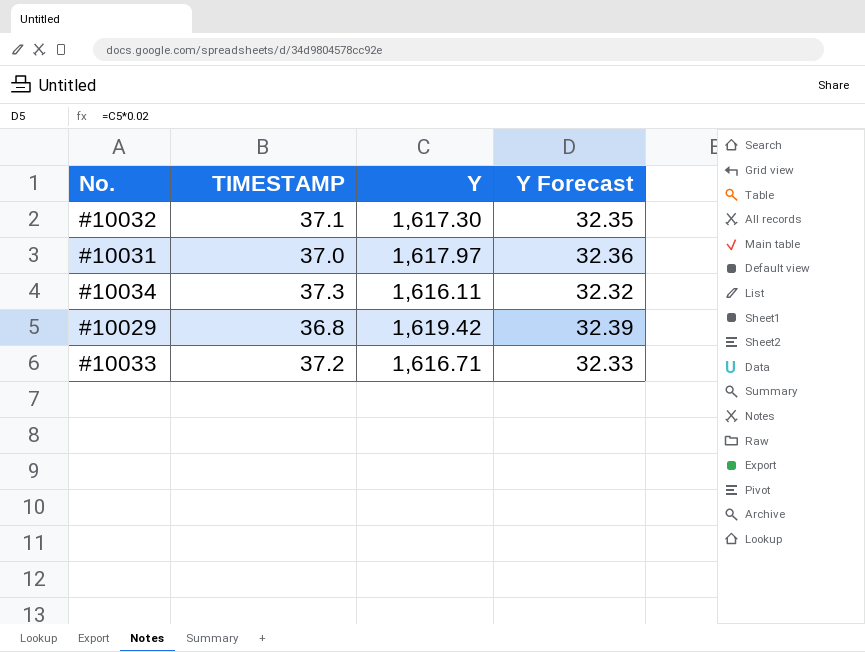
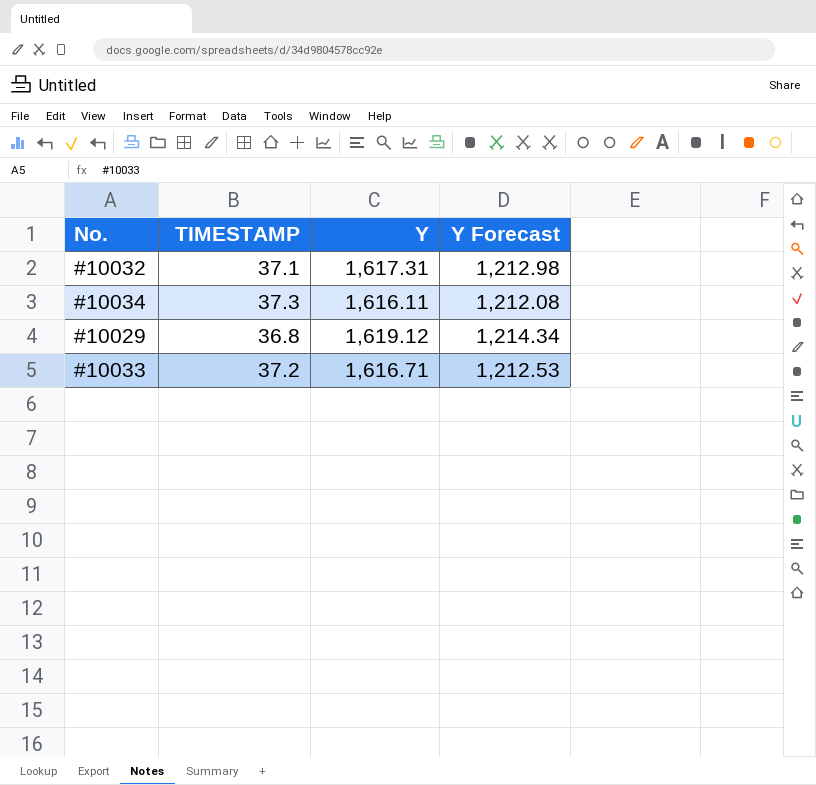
column Y Forecast | formula: [Y] * 0.02 -> [Y] * 0.75
row #10031: 37.0 | 1,617.97 | 32.36 -> none
#10032 | Y: 1,617.30 -> 1,617.31
#10029 | Y: 1,619.42 -> 1,619.12

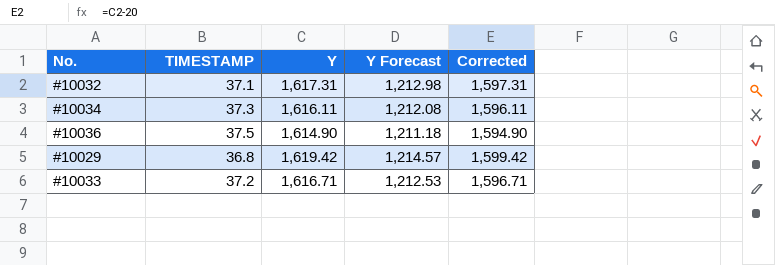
column Corrected | formula: none -> [Y] - 20
row #10036: none -> 37.5 | 1,614.90 | 1,211.18 | 1,594.90
#10029 | Y: 1,619.12 -> 1,619.42
#10029 | Y Forecast: 1,214.34 -> 1,214.57

